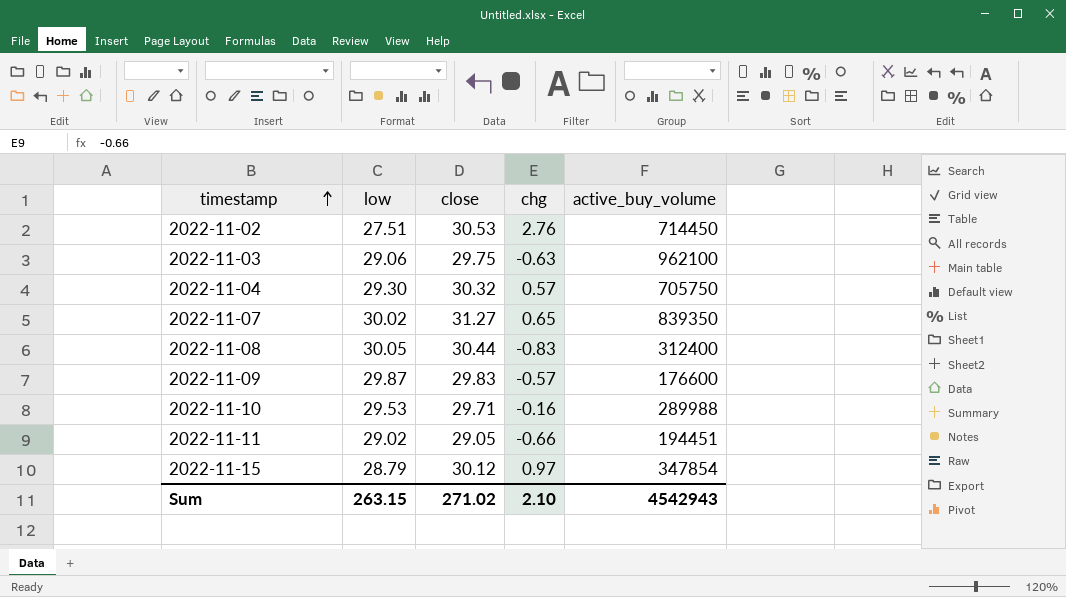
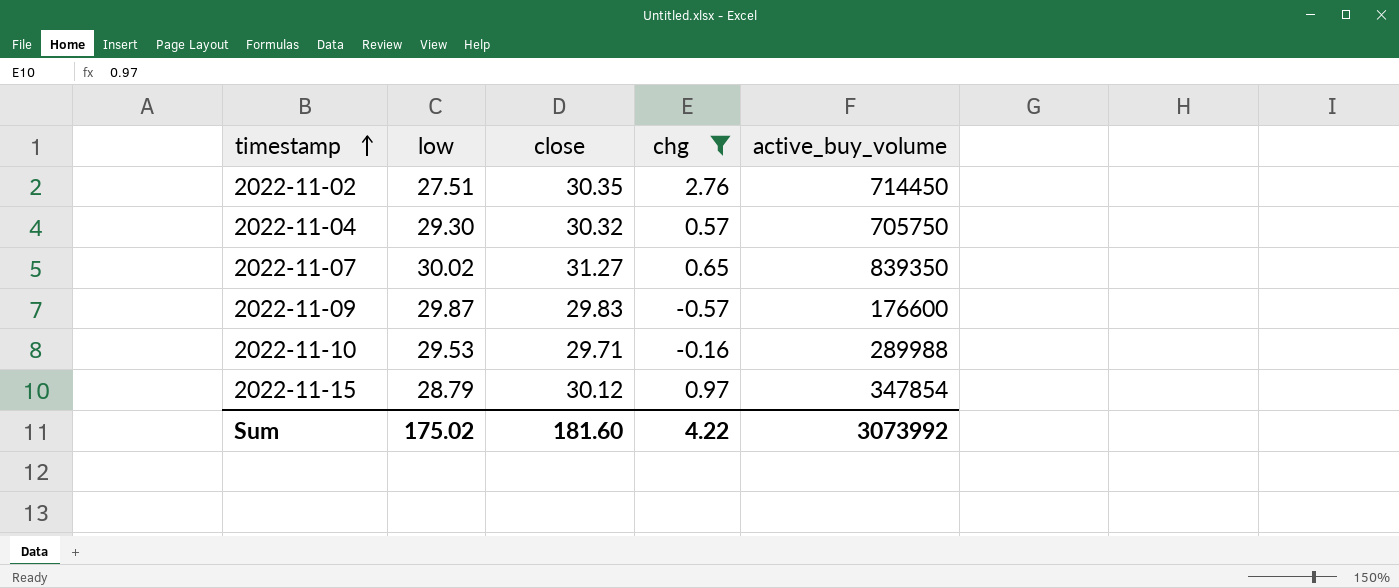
filter: none -> chg >= -0.57
2022-11-02 | close: 30.53 -> 30.35
Sum | low: 263.15 -> 175.02
Sum | close: 271.02 -> 181.60
Sum | chg: 2.10 -> 4.22
Sum | active_buy_volume: 4542943 -> 3073992

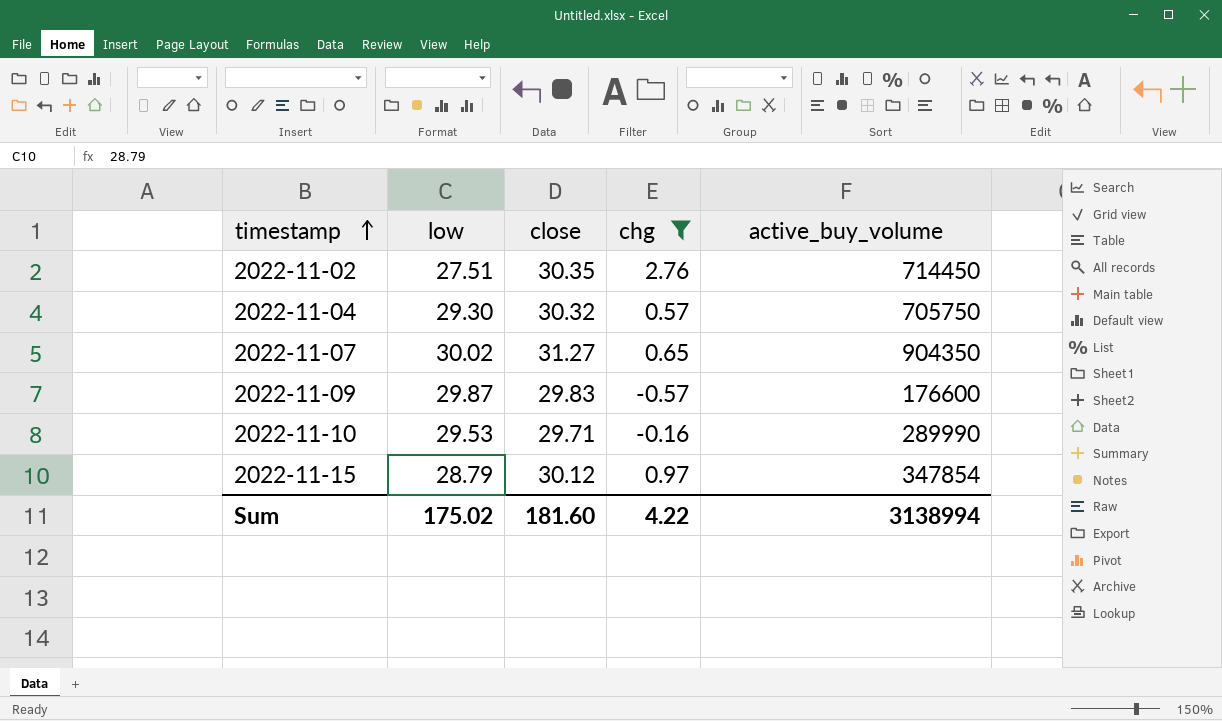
2022-11-07 | active_buy_volume: 839350 -> 904350
2022-11-10 | active_buy_volume: 289988 -> 289990
Sum | active_buy_volume: 3073992 -> 3138994

